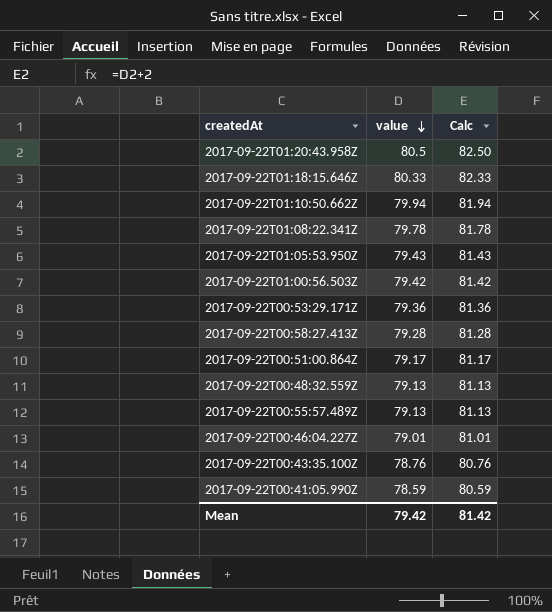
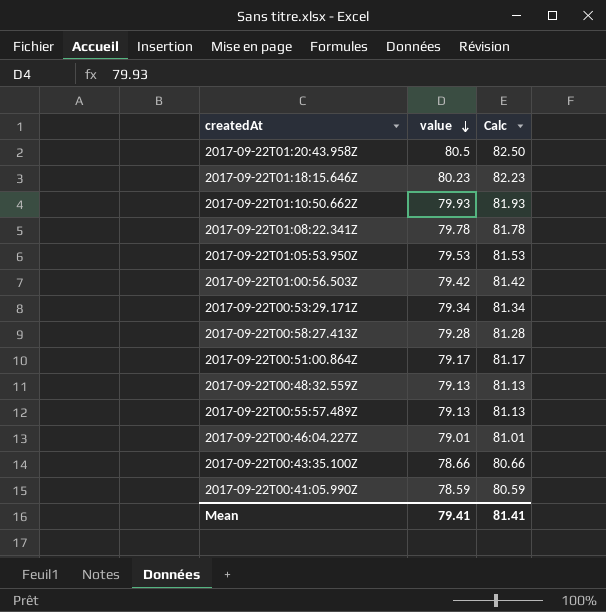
2017-09-22T01:18:15.646Z | value: 80.33 -> 80.23
2017-09-22T01:18:15.646Z | Calc: 82.33 -> 82.23
2017-09-22T01:10:50.662Z | value: 79.94 -> 79.93
2017-09-22T01:10:50.662Z | Calc: 81.94 -> 81.93
2017-09-22T01:05:53.950Z | value: 79.43 -> 79.53
2017-09-22T01:05:53.950Z | Calc: 81.43 -> 81.53
2017-09-22T00:53:29.171Z | value: 79.36 -> 79.34
2017-09-22T00:53:29.171Z | Calc: 81.36 -> 81.34
2017-09-22T00:43:35.100Z | value: 78.76 -> 78.66
2017-09-22T00:43:35.100Z | Calc: 80.76 -> 80.66
Mean | value: 79.42 -> 79.41
Mean | Calc: 81.42 -> 81.41

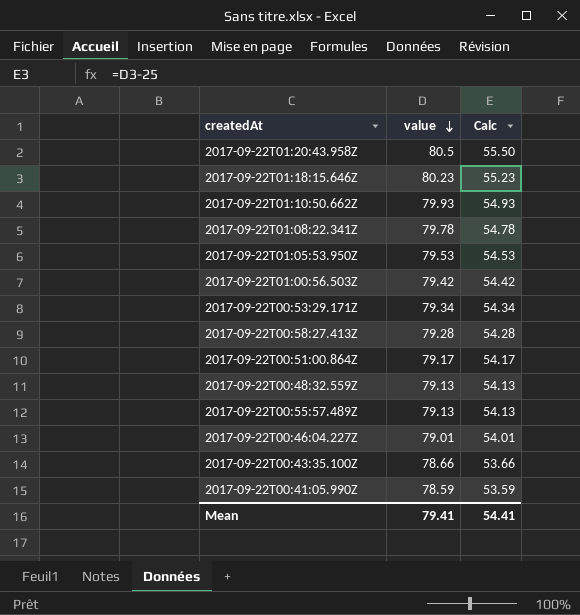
column Calc | formula: [value] + 2 -> [value] - 25
Mean | Calc: 81.41 -> 54.41

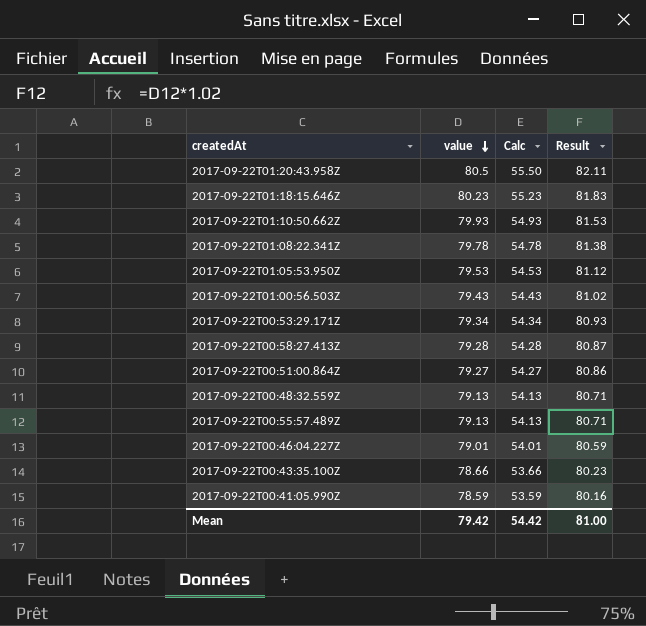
column Result | formula: none -> [value] * 1.02
2017-09-22T01:00:56.503Z | value: 79.42 -> 79.43
2017-09-22T01:00:56.503Z | Calc: 54.42 -> 54.43
2017-09-22T00:51:00.864Z | value: 79.17 -> 79.27
2017-09-22T00:51:00.864Z | Calc: 54.17 -> 54.27
Mean | value: 79.41 -> 79.42
Mean | Calc: 54.41 -> 54.42

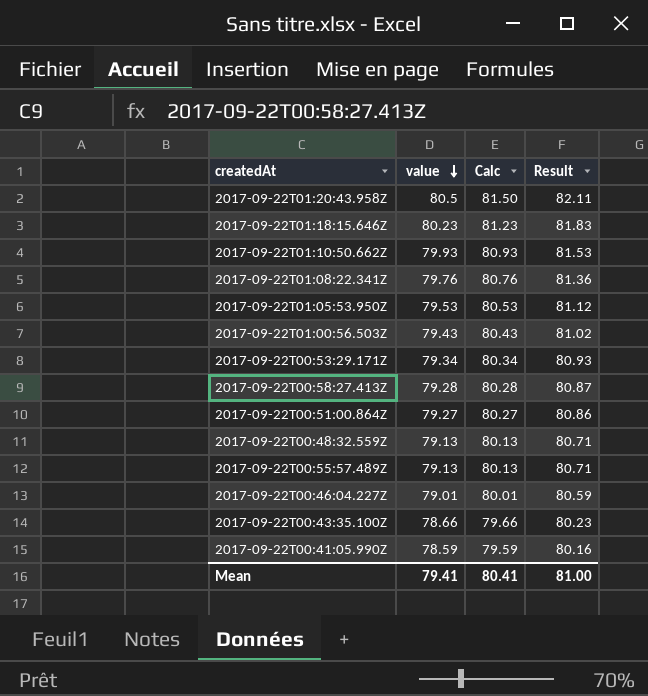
column Calc | formula: [value] - 25 -> [value] + 1
2017-09-22T01:08:22.341Z | value: 79.78 -> 79.76
2017-09-22T01:08:22.341Z | Result: 81.38 -> 81.36
Mean | value: 79.42 -> 79.41
Mean | Calc: 54.42 -> 80.41

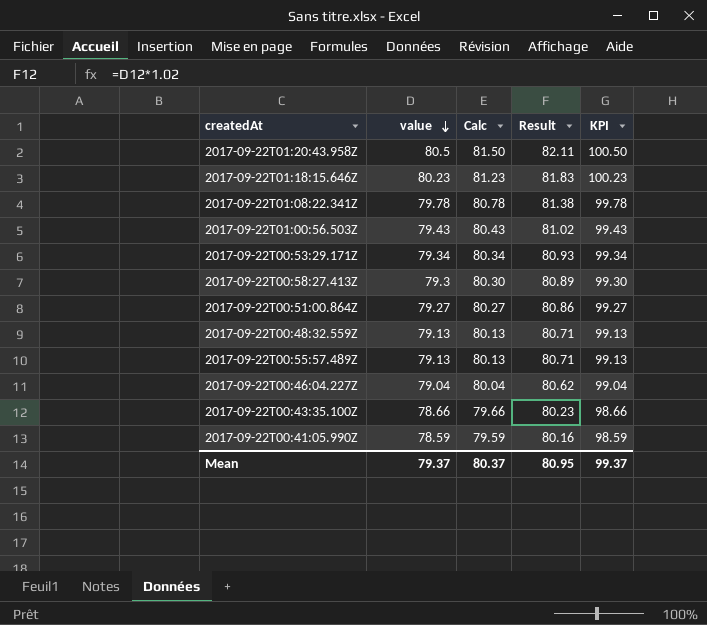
column KPI | formula: none -> [value] + 20
row 2017-09-22T01:10:50.662Z: 79.93 | 80.93 | 81.53 -> none
row 2017-09-22T01:05:53.950Z: 79.53 | 80.53 | 81.12 -> none
2017-09-22T01:08:22.341Z | value: 79.76 -> 79.78
2017-09-22T01:08:22.341Z | Calc: 80.76 -> 80.78
2017-09-22T01:08:22.341Z | Result: 81.36 -> 81.38
2017-09-22T00:58:27.413Z | value: 79.28 -> 79.3
2017-09-22T00:58:27.413Z | Calc: 80.28 -> 80.30
2017-09-22T00:58:27.413Z | Result: 80.87 -> 80.89
2017-09-22T00:46:04.227Z | value: 79.01 -> 79.04
2017-09-22T00:46:04.227Z | Calc: 80.01 -> 80.04
2017-09-22T00:46:04.227Z | Result: 80.59 -> 80.62
Mean | value: 79.41 -> 79.37
Mean | Calc: 80.41 -> 80.37
Mean | Result: 81.00 -> 80.95

